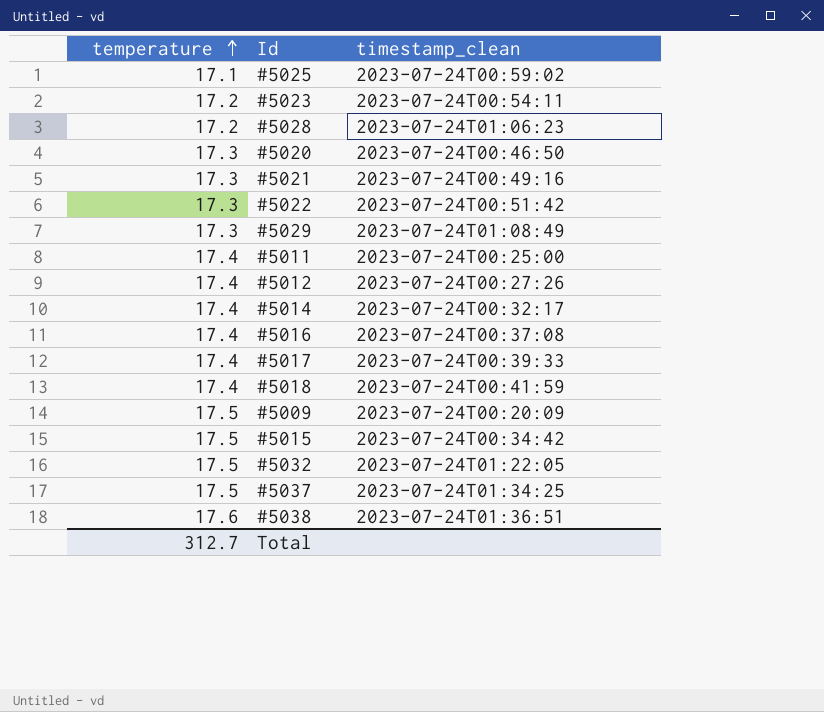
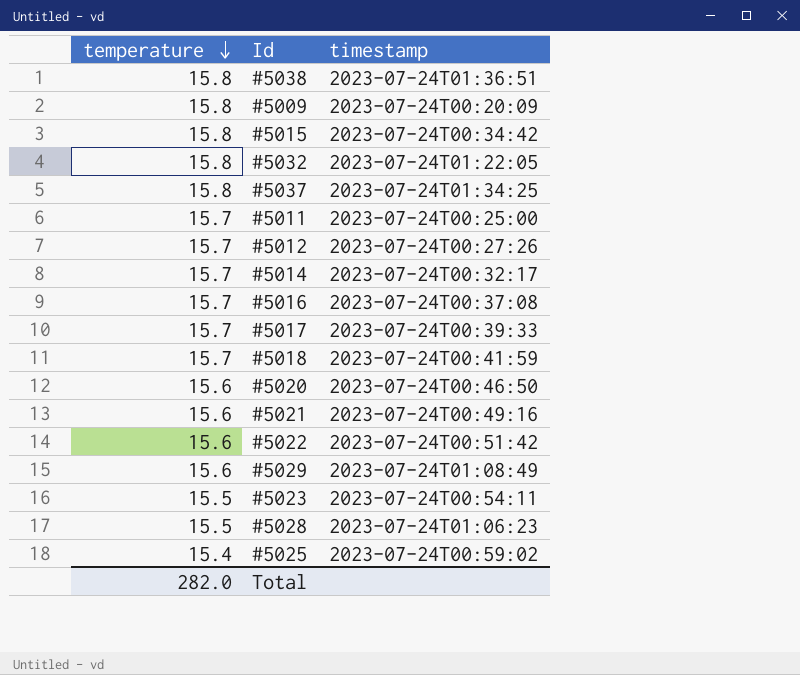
row order: temperature ascending -> temperature descending
column name: timestamp_clean -> timestamp
#5038 | temperature: 17.6 -> 15.8
#5009 | temperature: 17.5 -> 15.8
#5015 | temperature: 17.5 -> 15.8
#5032 | temperature: 17.5 -> 15.8
#5037 | temperature: 17.5 -> 15.8
#5011 | temperature: 17.4 -> 15.7
#5012 | temperature: 17.4 -> 15.7
#5014 | temperature: 17.4 -> 15.7
#5016 | temperature: 17.4 -> 15.7
#5017 | temperature: 17.4 -> 15.7
#5018 | temperature: 17.4 -> 15.7
#5020 | temperature: 17.3 -> 15.6
#5021 | temperature: 17.3 -> 15.6
#5022 | temperature: 17.3 -> 15.6
#5029 | temperature: 17.3 -> 15.6
#5023 | temperature: 17.2 -> 15.5
#5028 | temperature: 17.2 -> 15.5
#5025 | temperature: 17.1 -> 15.4
Total | temperature: 312.7 -> 282.0

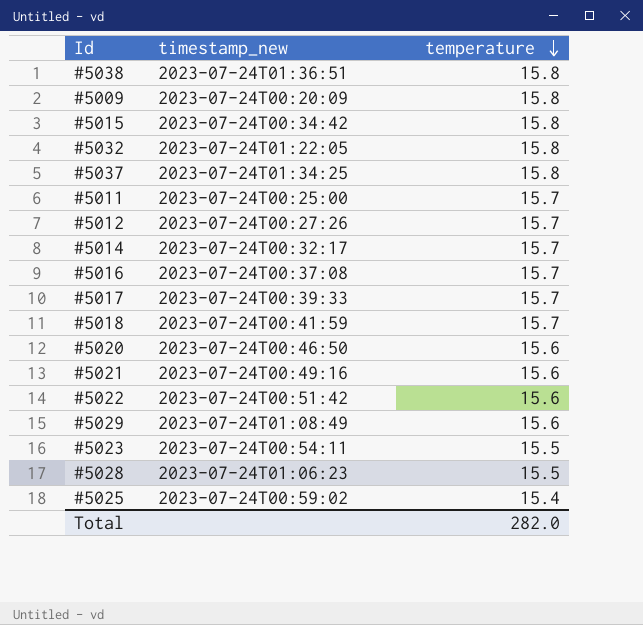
column name: timestamp -> timestamp_new
column temperature | position: 1 -> 3

